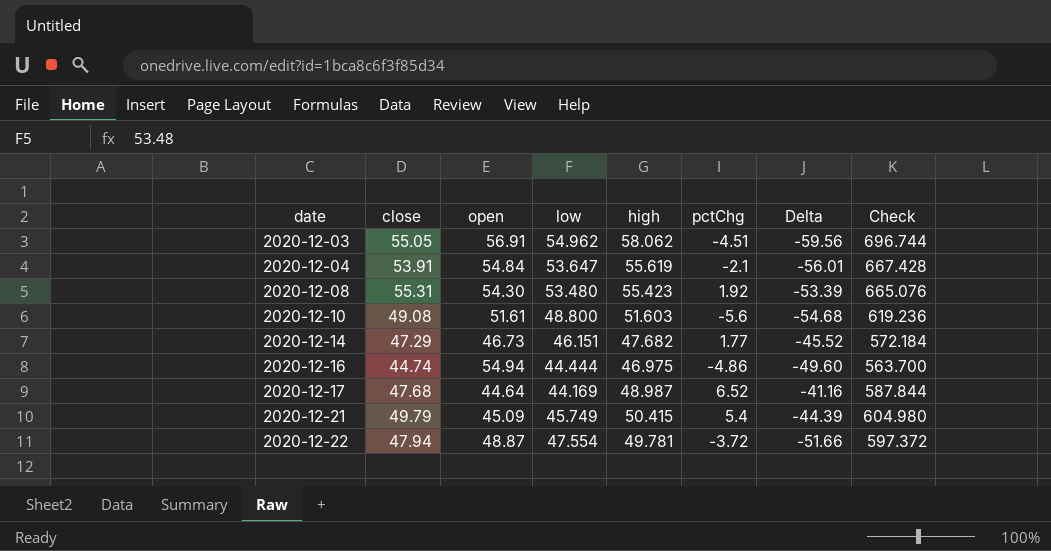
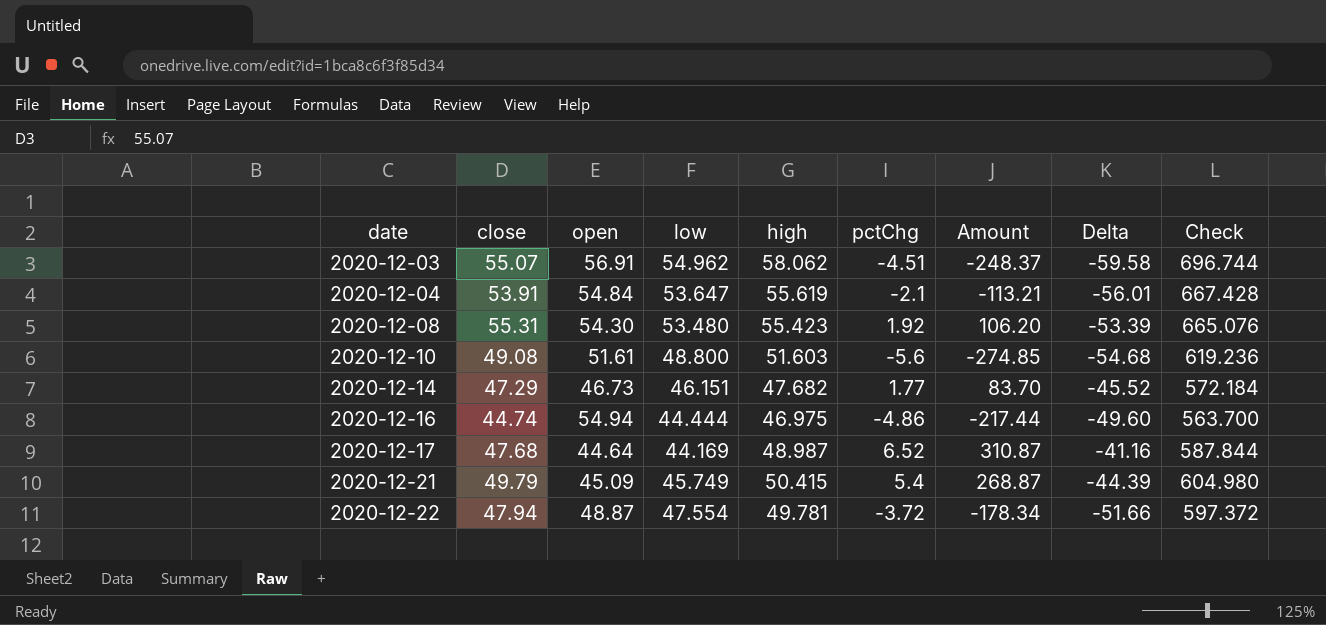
column Amount | formula: none -> [close] * [pctChg]
2020-12-03 | close: 55.05 -> 55.07
2020-12-03 | Delta: -59.56 -> -59.58

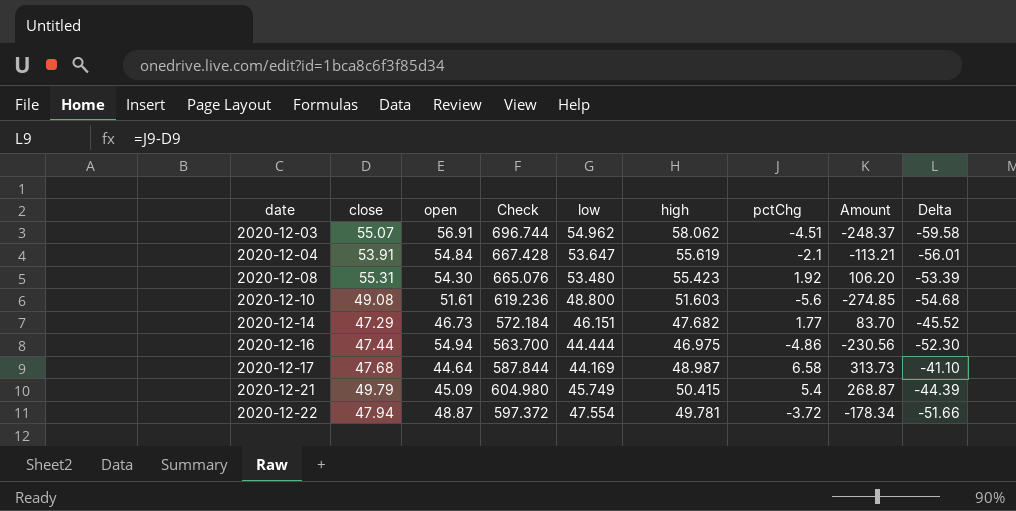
column Check | position: 9 -> 4
2020-12-16 | close: 44.74 -> 47.44
2020-12-16 | Amount: -217.44 -> -230.56
2020-12-16 | Delta: -49.60 -> -52.30
2020-12-17 | pctChg: 6.52 -> 6.58
2020-12-17 | Amount: 310.87 -> 313.73
2020-12-17 | Delta: -41.16 -> -41.10

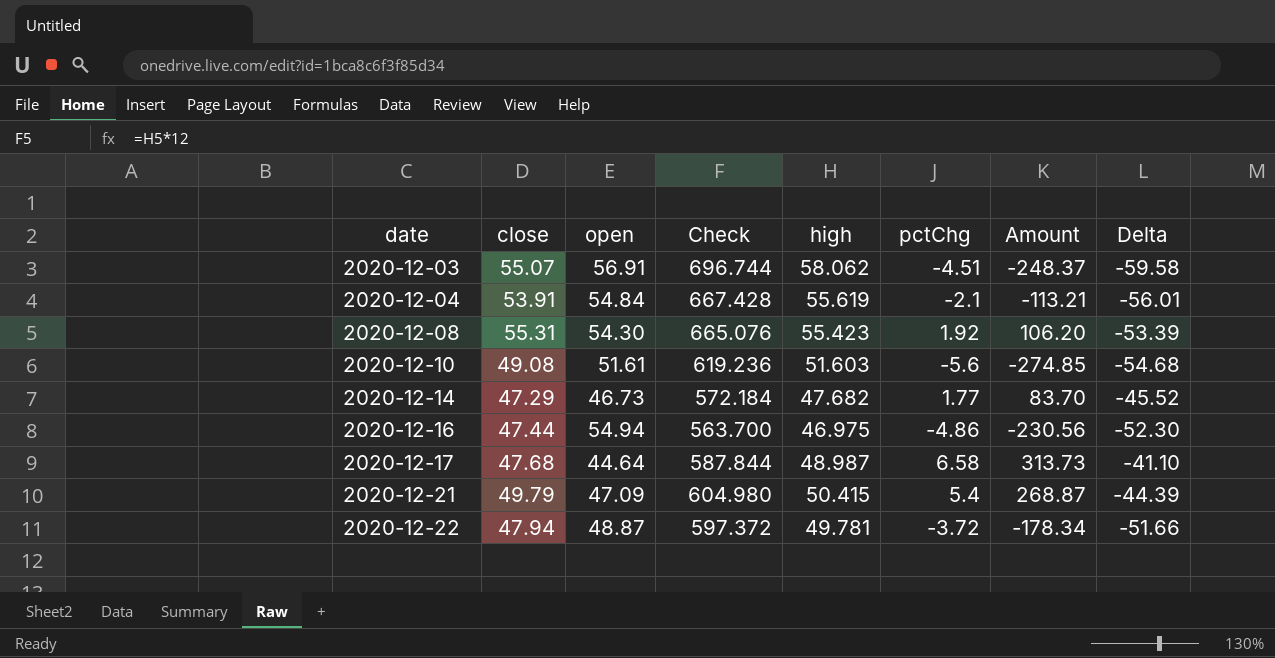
column low | position: 5 -> none
2020-12-21 | open: 45.09 -> 47.09

